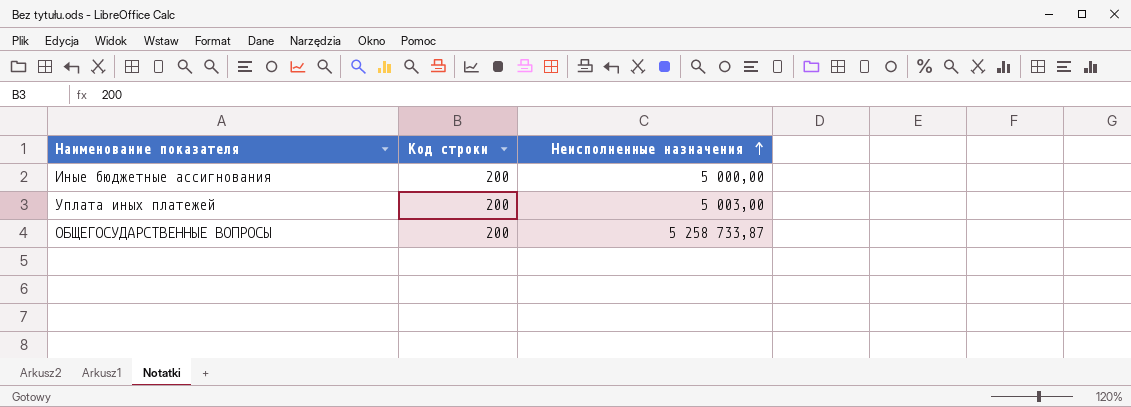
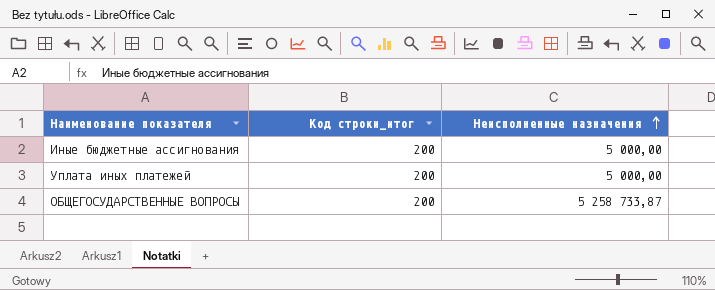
column name: Код строки -> Код строки_итог
Уплата иных платежей | Неисполненные назначения: 5 003,00 -> 5 000,00

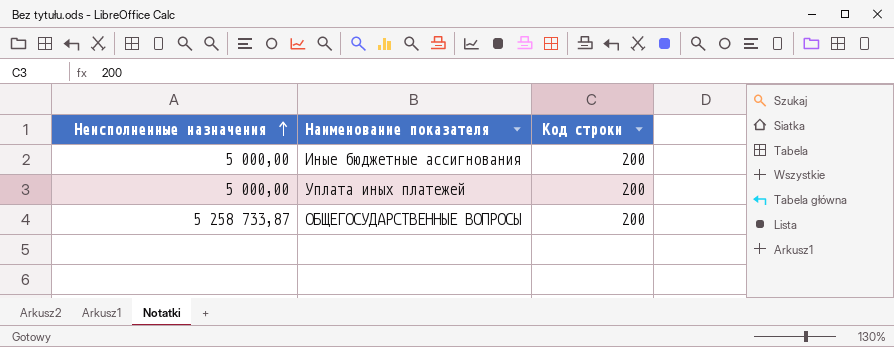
column Неисполненные назначения | position: 3 -> 1
column name: Код строки_итог -> Код строки

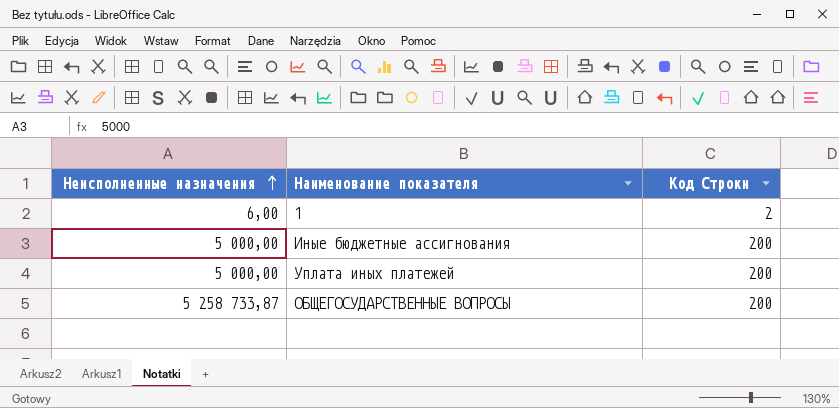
column name: Код строки -> Код Строки
row 1: none -> 6,00 | 2

